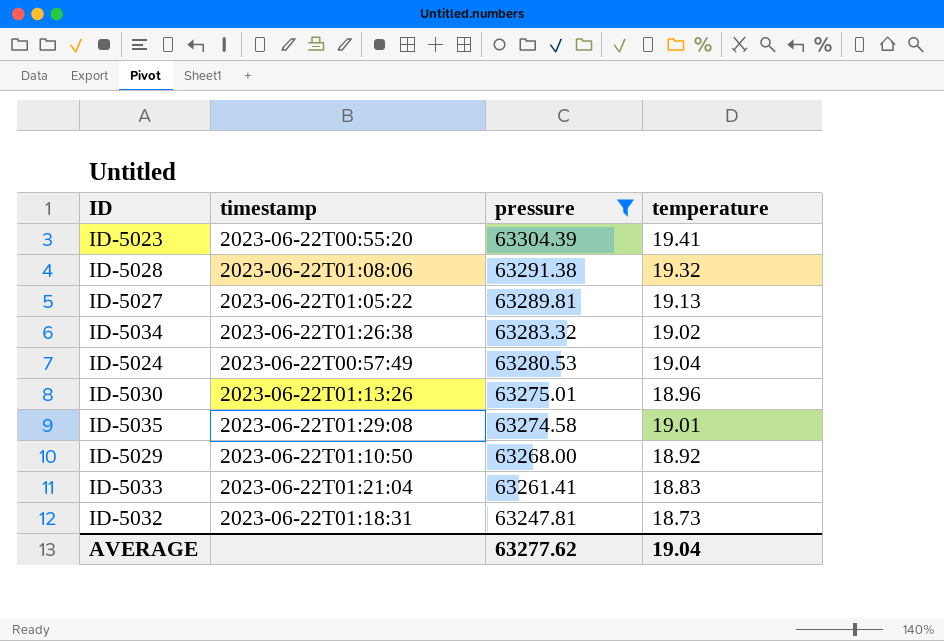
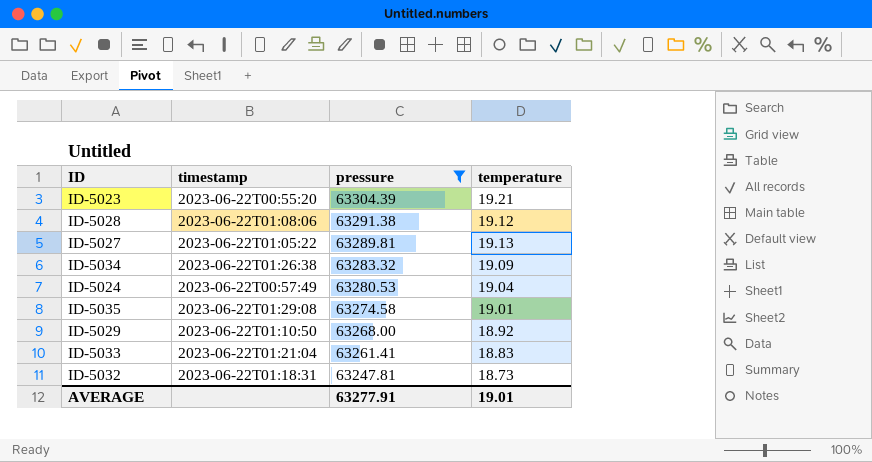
row ID-5030: 2023-06-22T01:13:26 | 63275.01 | 18.96 -> none
ID-5023 | temperature: 19.41 -> 19.21
ID-5028 | temperature: 19.32 -> 19.12
ID-5034 | temperature: 19.02 -> 19.09
AVERAGE | pressure: 63277.62 -> 63277.91
AVERAGE | temperature: 19.04 -> 19.01

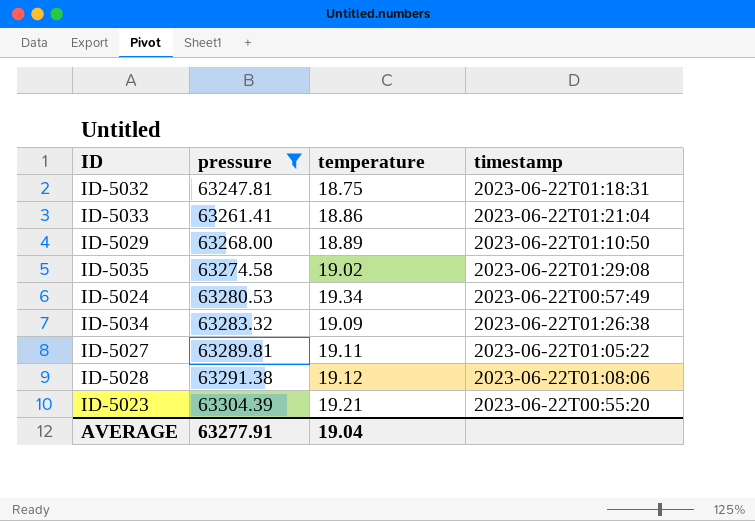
row order: pressure descending -> pressure ascending
column timestamp | position: 2 -> 4
ID-5032 | temperature: 18.73 -> 18.75
ID-5033 | temperature: 18.83 -> 18.86
ID-5029 | temperature: 18.92 -> 18.89
ID-5035 | temperature: 19.01 -> 19.02
ID-5024 | temperature: 19.04 -> 19.34
ID-5027 | temperature: 19.13 -> 19.11
AVERAGE | temperature: 19.01 -> 19.04

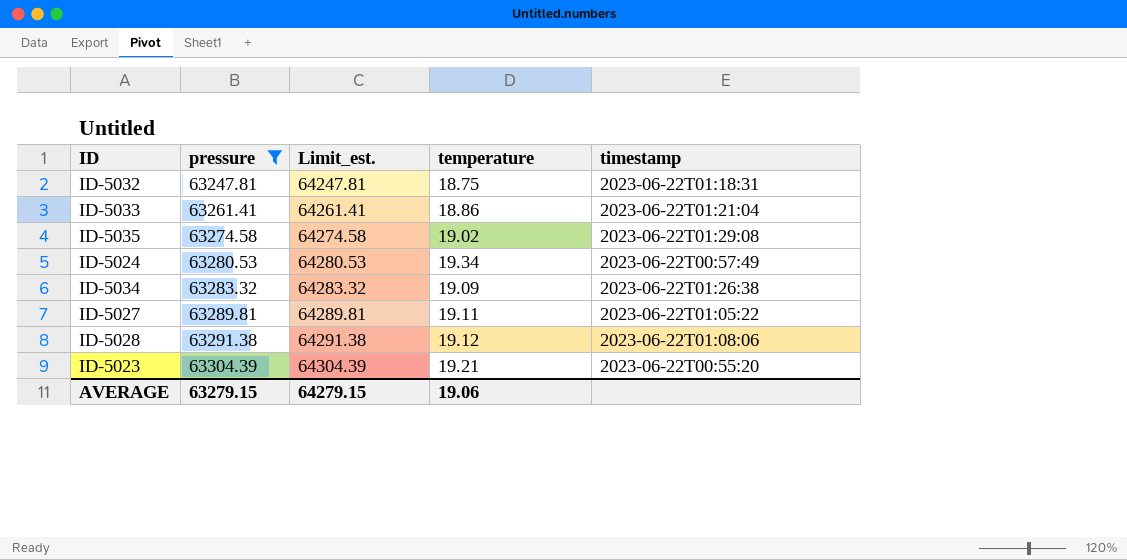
column Limit_est. | formula: none -> [pressure] + 1000
row ID-5029: 63268.00 | 18.89 | 2023-06-22T01:10:50 -> none
AVERAGE | pressure: 63277.91 -> 63279.15
AVERAGE | temperature: 19.04 -> 19.06

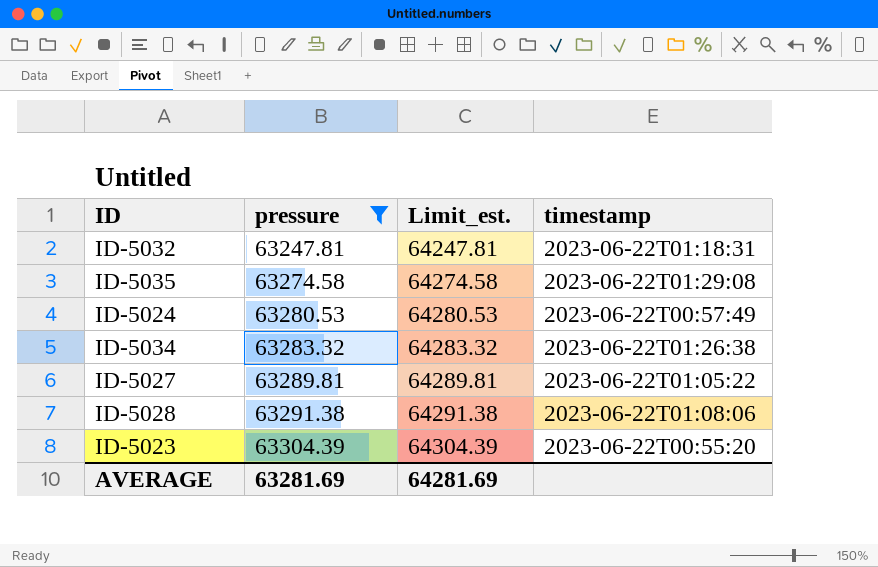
column temperature | position: 4 -> none
row ID-5033: 63261.41 | 64261.41 | 18.86 | 2023-06-22T01:21:04 -> none
AVERAGE | pressure: 63279.15 -> 63281.69
AVERAGE | Limit_est.: 64279.15 -> 64281.69

